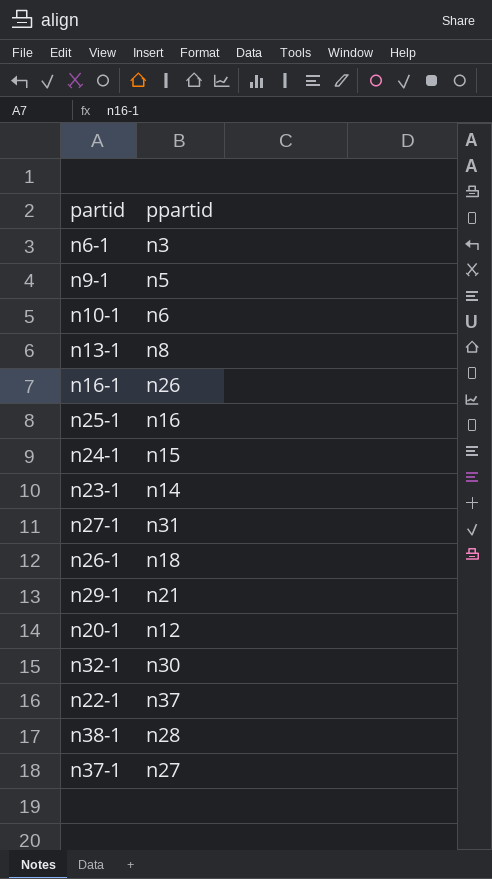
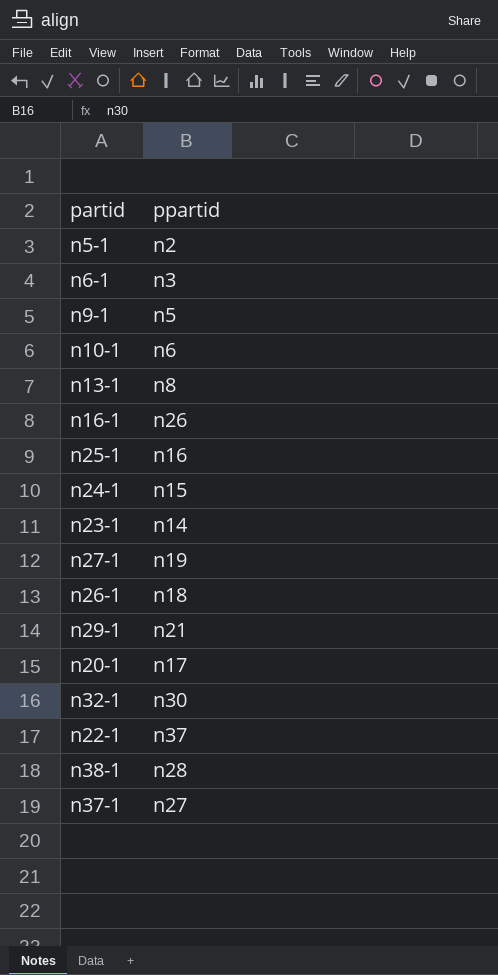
row n5-1: none -> n2
n27-1 | ppartid: n31 -> n19
n20-1 | ppartid: n12 -> n17

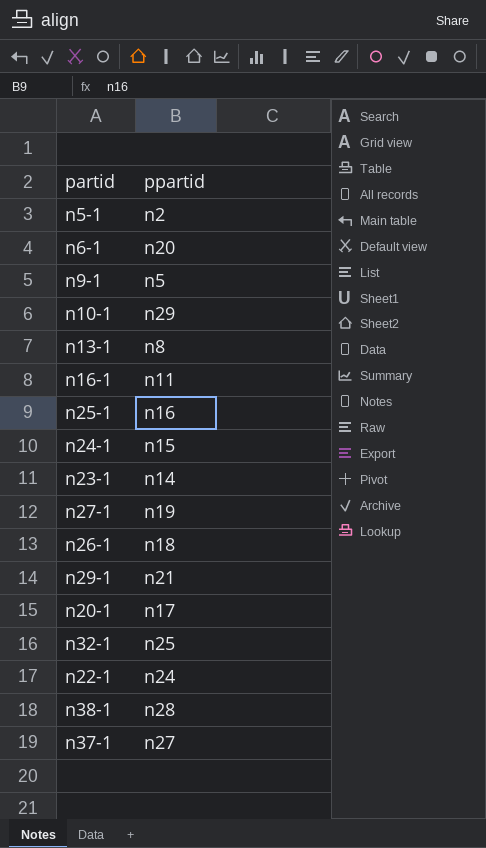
n6-1 | ppartid: n3 -> n20
n10-1 | ppartid: n6 -> n29
n16-1 | ppartid: n26 -> n11
n32-1 | ppartid: n30 -> n25
n22-1 | ppartid: n37 -> n24

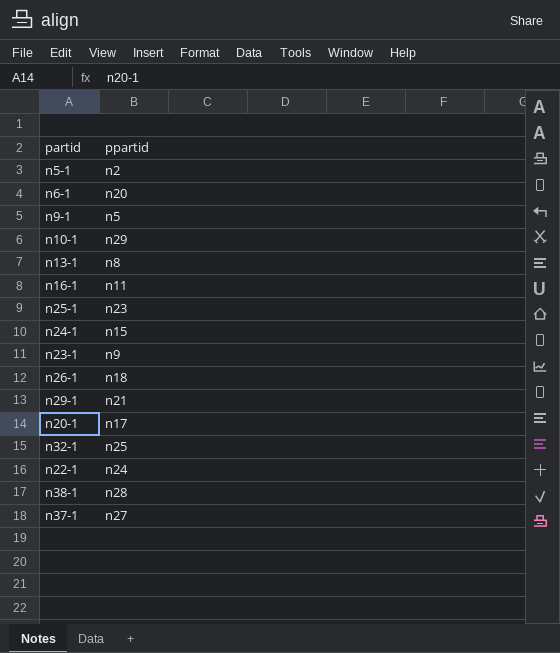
row n27-1: n19 -> none
n25-1 | ppartid: n16 -> n23
n23-1 | ppartid: n14 -> n9

